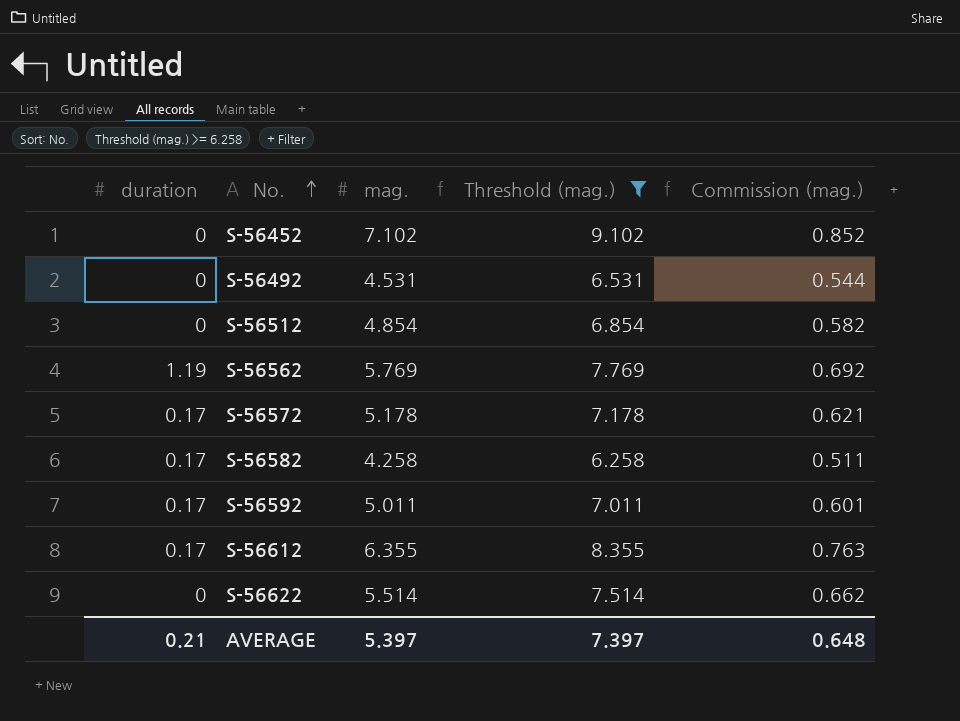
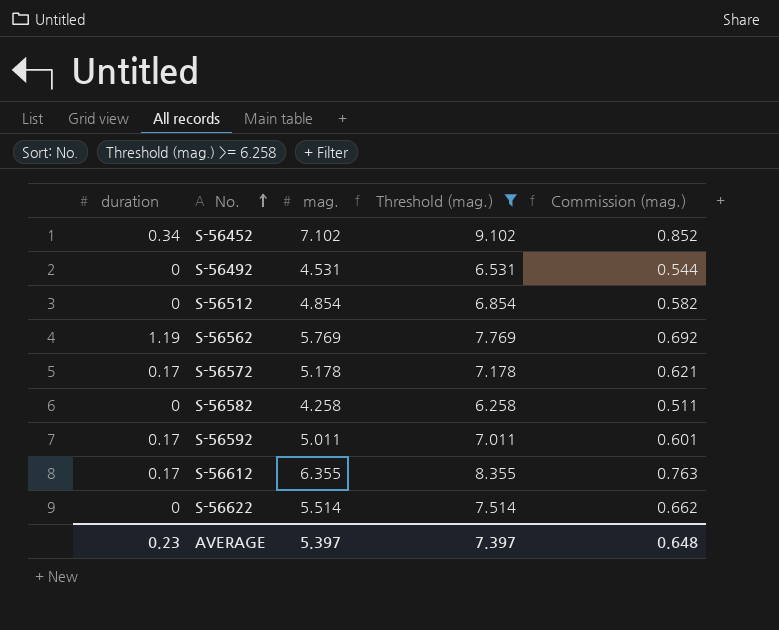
S-56452 | duration: 0 -> 0.34
S-56582 | duration: 0.17 -> 0
AVERAGE | duration: 0.21 -> 0.23

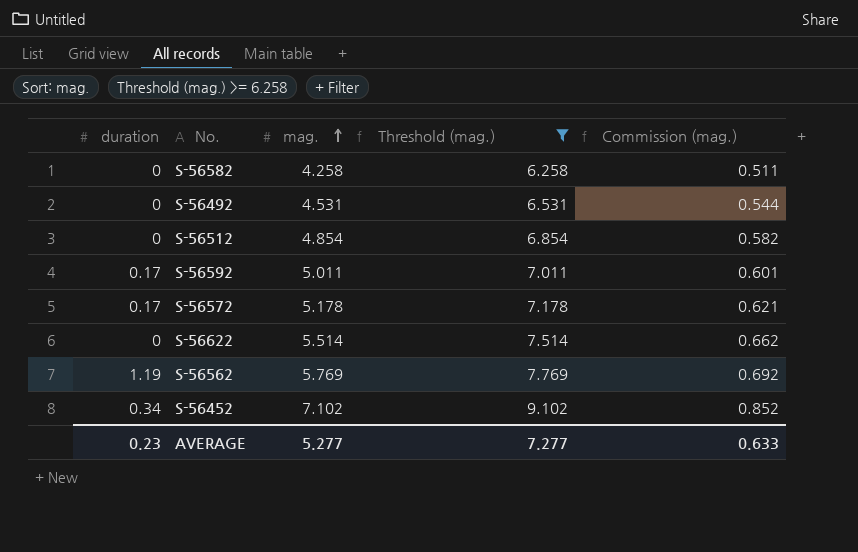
row order: No. ascending -> mag. ascending
row S-56612: 0.17 | 6.355 | 8.355 | 0.763 -> none
AVERAGE | mag.: 5.397 -> 5.277
AVERAGE | Threshold (mag.): 7.397 -> 7.277
AVERAGE | Commission (mag.): 0.648 -> 0.633

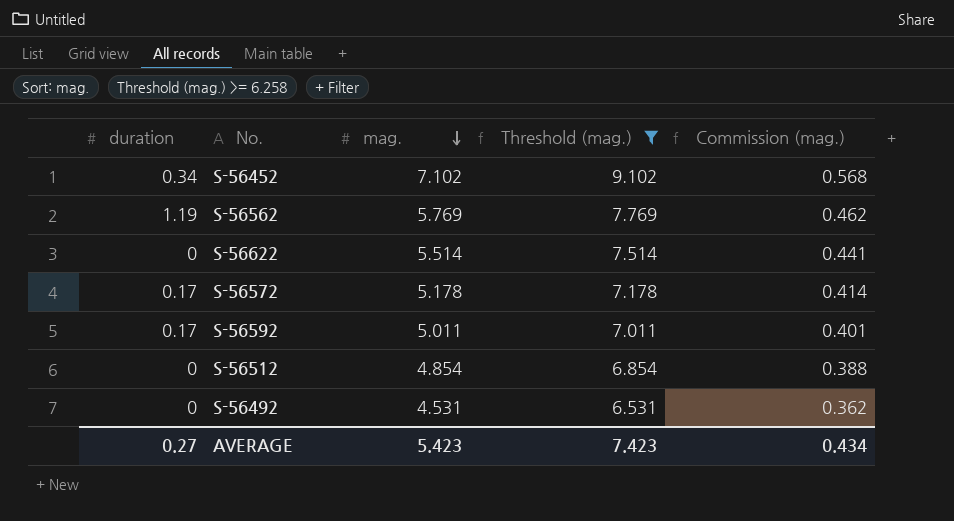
row order: mag. ascending -> mag. descending
column Commission (mag.) | formula: [mag.] * 0.12 -> [mag.] * 0.08
row S-56582: 0 | 4.258 | 6.258 | 0.511 -> none
AVERAGE | duration: 0.23 -> 0.27
AVERAGE | mag.: 5.277 -> 5.423
AVERAGE | Threshold (mag.): 7.277 -> 7.423
AVERAGE | Commission (mag.): 0.633 -> 0.434

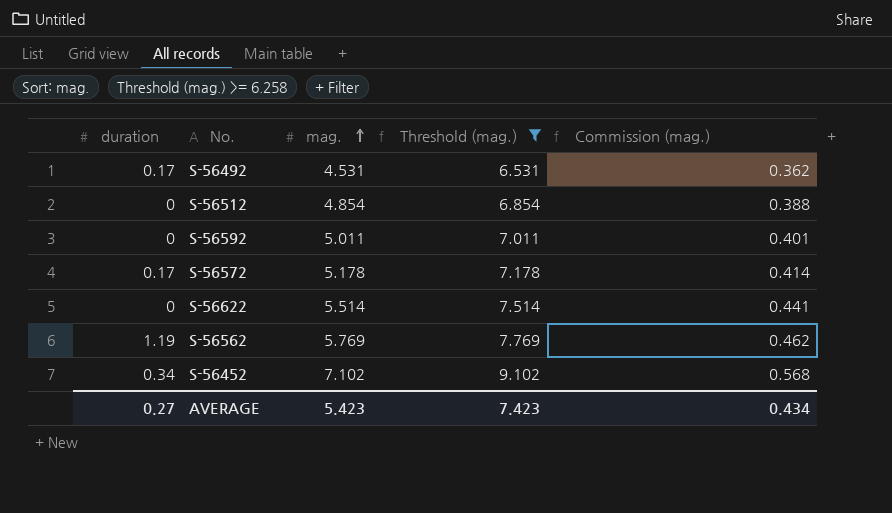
row order: mag. descending -> mag. ascending
S-56492 | duration: 0 -> 0.17
S-56592 | duration: 0.17 -> 0

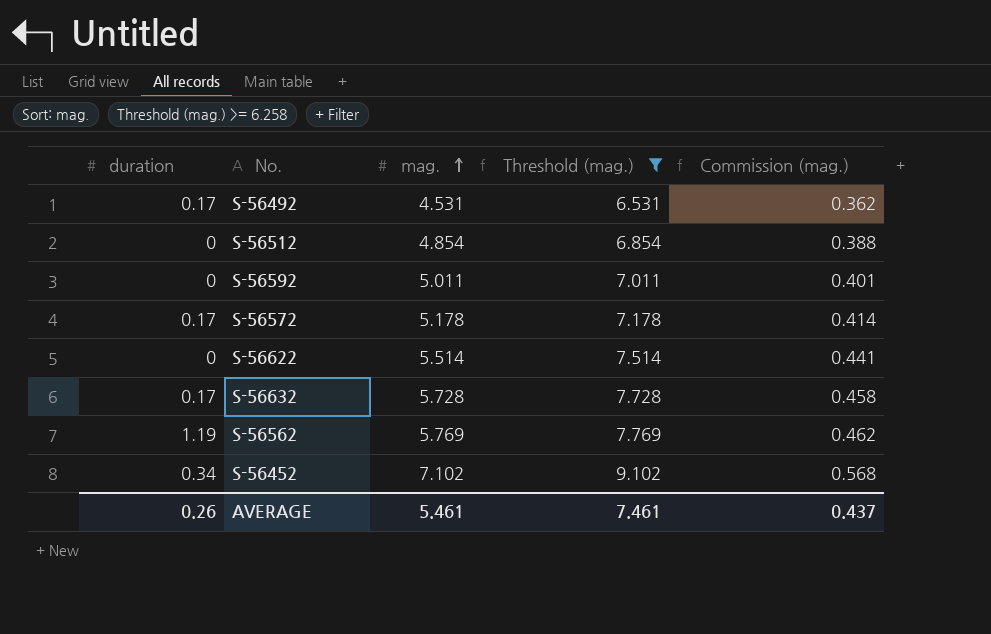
row S-56632: none -> 0.17 | 5.728 | 7.728 | 0.458
AVERAGE | duration: 0.27 -> 0.26
AVERAGE | mag.: 5.423 -> 5.461
AVERAGE | Threshold (mag.): 7.423 -> 7.461
AVERAGE | Commission (mag.): 0.434 -> 0.437

